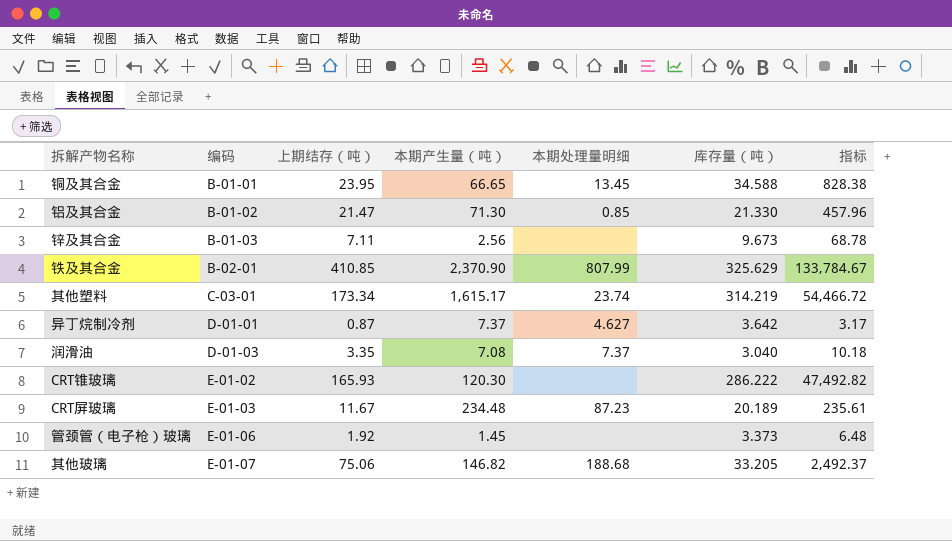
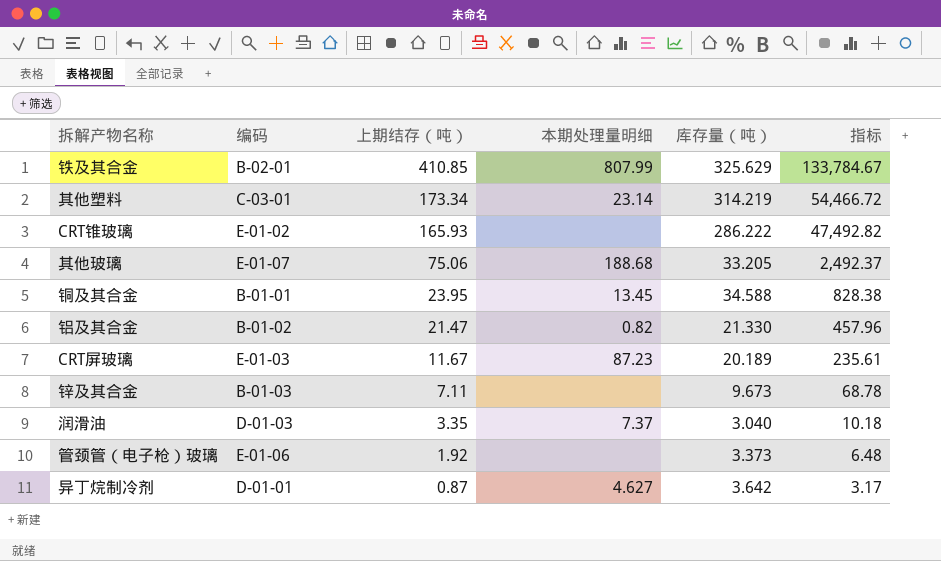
row order: 编码 ascending -> 上期结存（吨） descending
column 本期产生量（吨） | position: 4 -> none
其他塑料 | 本期处理量明细: 23.74 -> 23.14
铝及其合金 | 本期处理量明细: 0.85 -> 0.82

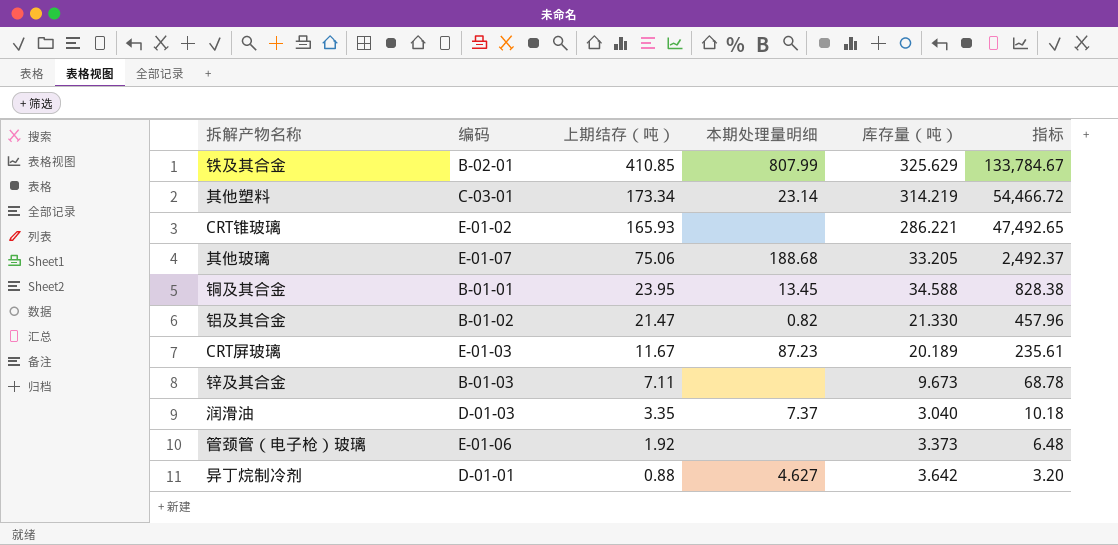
CRT锥玻璃 | 库存量（吨）: 286.222 -> 286.221
CRT锥玻璃 | 指标: 47,492.82 -> 47,492.65
异丁烷制冷剂 | 上期结存（吨）: 0.87 -> 0.88
异丁烷制冷剂 | 指标: 3.17 -> 3.20

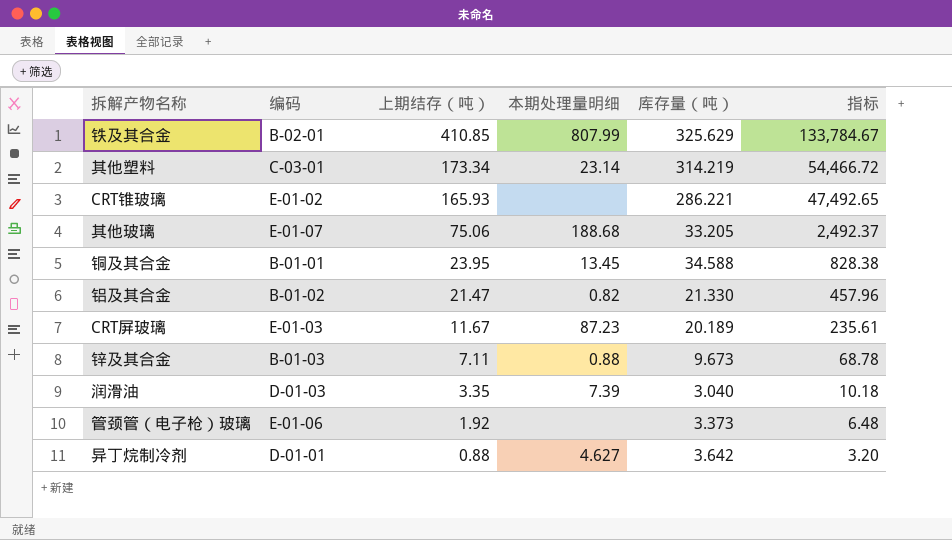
锌及其合金 | 本期处理量明细: none -> 0.88
润滑油 | 本期处理量明细: 7.37 -> 7.39

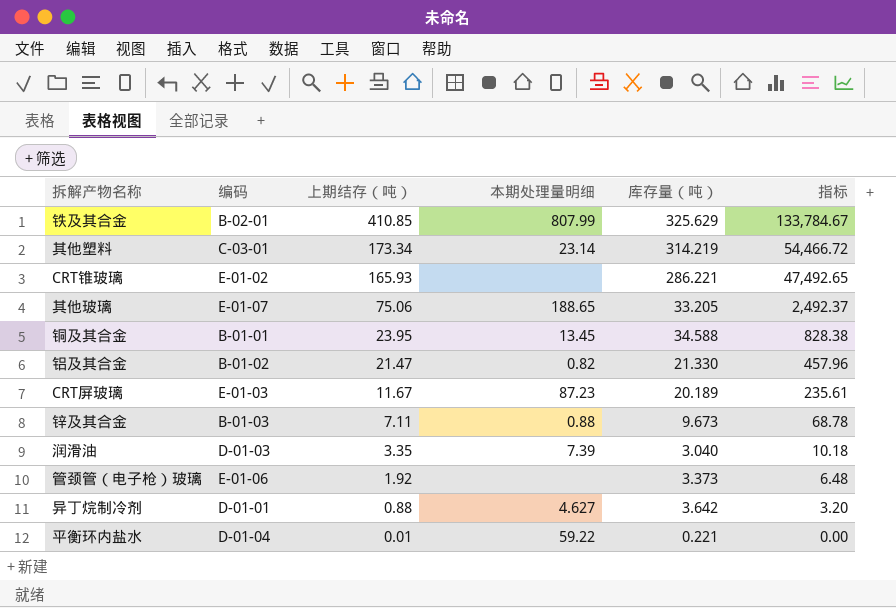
其他玻璃 | 本期处理量明细: 188.68 -> 188.65
row 平衡环内盐水: none -> D-01-04 | 0.01 | 59.22 | 0.221 | 0.00

